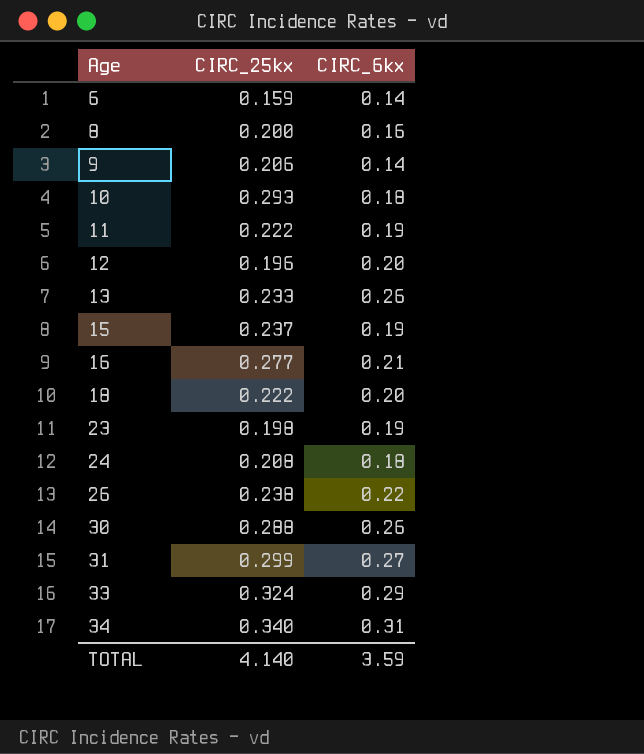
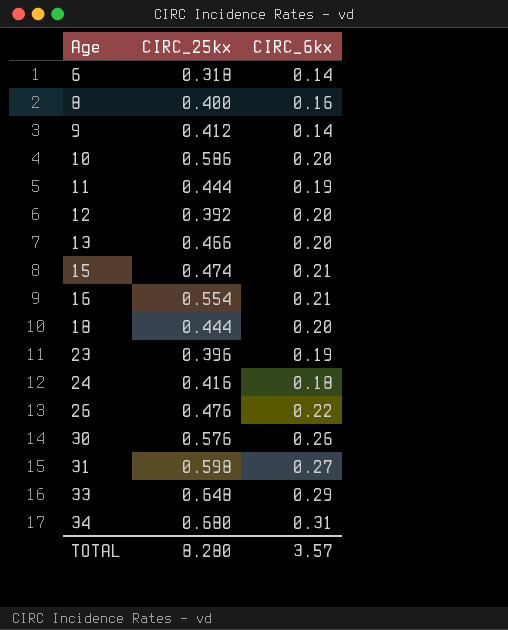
6 | CIRC_25kx: 0.159 -> 0.318
8 | CIRC_25kx: 0.200 -> 0.400
9 | CIRC_25kx: 0.206 -> 0.412
10 | CIRC_25kx: 0.293 -> 0.586
10 | CIRC_6kx: 0.18 -> 0.20
11 | CIRC_25kx: 0.222 -> 0.444
12 | CIRC_25kx: 0.196 -> 0.392
13 | CIRC_25kx: 0.233 -> 0.466
13 | CIRC_6kx: 0.26 -> 0.20
15 | CIRC_25kx: 0.237 -> 0.474
15 | CIRC_6kx: 0.19 -> 0.21
16 | CIRC_25kx: 0.277 -> 0.554
18 | CIRC_25kx: 0.222 -> 0.444
23 | CIRC_25kx: 0.198 -> 0.396
24 | CIRC_25kx: 0.208 -> 0.416
26 | CIRC_25kx: 0.238 -> 0.476
30 | CIRC_25kx: 0.288 -> 0.576
31 | CIRC_25kx: 0.299 -> 0.598
33 | CIRC_25kx: 0.324 -> 0.648
34 | CIRC_25kx: 0.340 -> 0.680
TOTAL | CIRC_25kx: 4.140 -> 8.280
TOTAL | CIRC_6kx: 3.59 -> 3.57

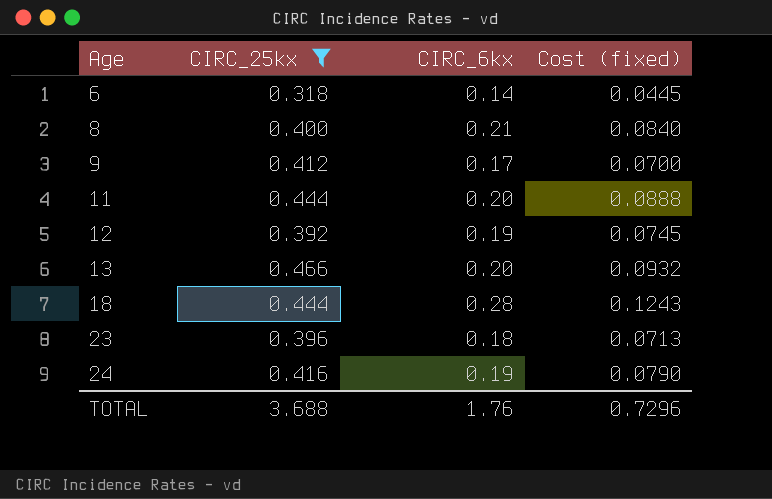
filter: none -> CIRC_25kx <= 0.466
column Cost (fixed) | formula: none -> [CIRC_25kx] * [CIRC_6kx]
8 | CIRC_6kx: 0.16 -> 0.21
9 | CIRC_6kx: 0.14 -> 0.17
11 | CIRC_6kx: 0.19 -> 0.20
12 | CIRC_6kx: 0.20 -> 0.19
18 | CIRC_6kx: 0.20 -> 0.28
23 | CIRC_6kx: 0.19 -> 0.18
24 | CIRC_6kx: 0.18 -> 0.19
TOTAL | CIRC_25kx: 8.280 -> 3.688
TOTAL | CIRC_6kx: 3.57 -> 1.76

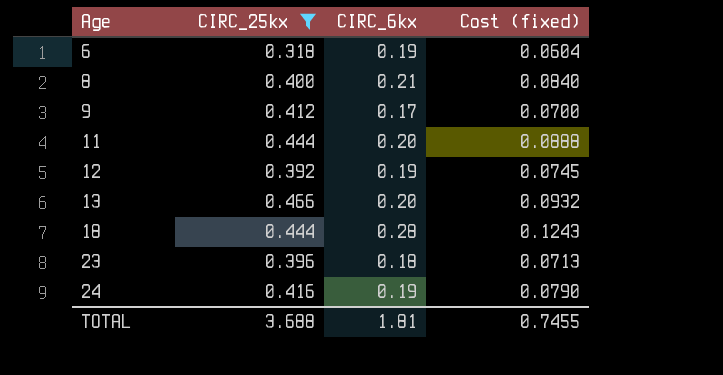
6 | CIRC_6kx: 0.14 -> 0.19
6 | Cost (fixed): 0.0445 -> 0.0604
TOTAL | CIRC_6kx: 1.76 -> 1.81
TOTAL | Cost (fixed): 0.7296 -> 0.7455

